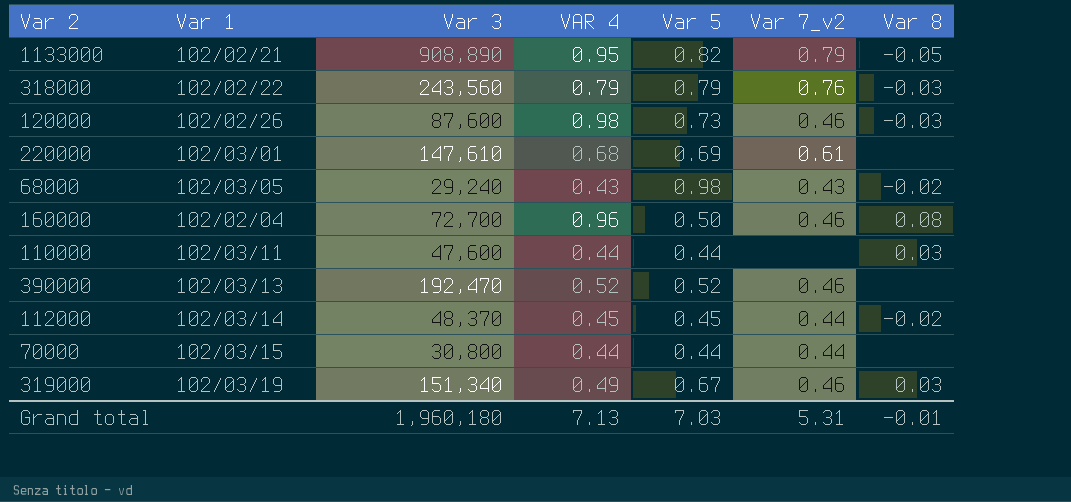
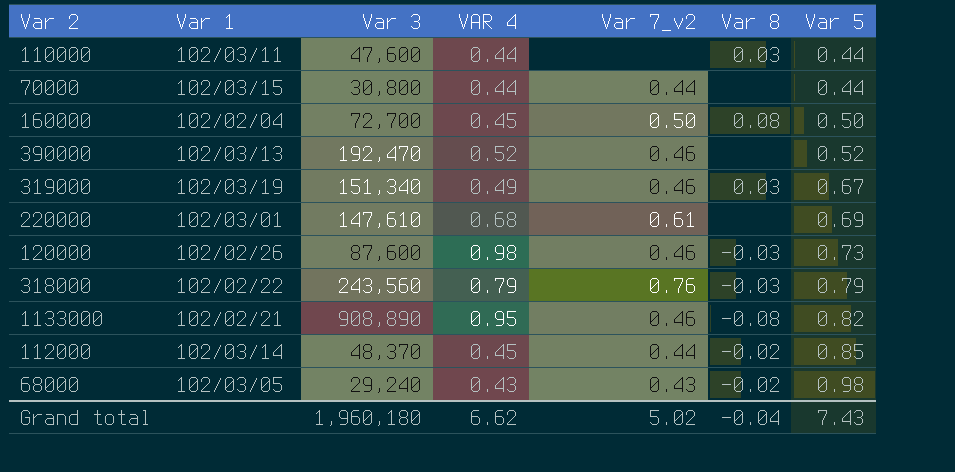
row order: none -> Var 5 ascending
column Var 5 | position: 5 -> 7
160000 | VAR 4: 0.96 -> 0.45
160000 | Var 7_v2: 0.46 -> 0.50
1133000 | Var 7_v2: 0.79 -> 0.46
1133000 | Var 8: -0.05 -> -0.08
112000 | Var 5: 0.45 -> 0.85
Grand total | VAR 4: 7.13 -> 6.62
Grand total | Var 7_v2: 5.31 -> 5.02
Grand total | Var 8: -0.01 -> -0.04
Grand total | Var 5: 7.03 -> 7.43

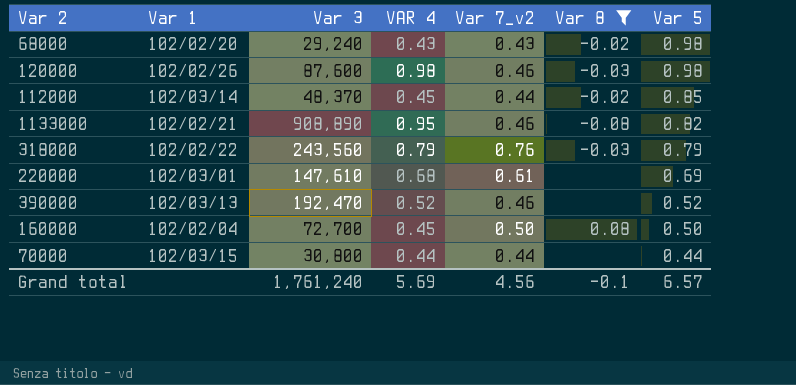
filter: none -> Var 8 != 0.03
row order: Var 5 ascending -> Var 5 descending
68000 | Var 1: 102/03/05 -> 102/02/20
120000 | Var 5: 0.73 -> 0.98
Grand total | Var 3: 1,960,180 -> 1,761,240
Grand total | VAR 4: 6.62 -> 5.69
Grand total | Var 7_v2: 5.02 -> 4.56
Grand total | Var 8: -0.04 -> -0.1
Grand total | Var 5: 7.43 -> 6.57

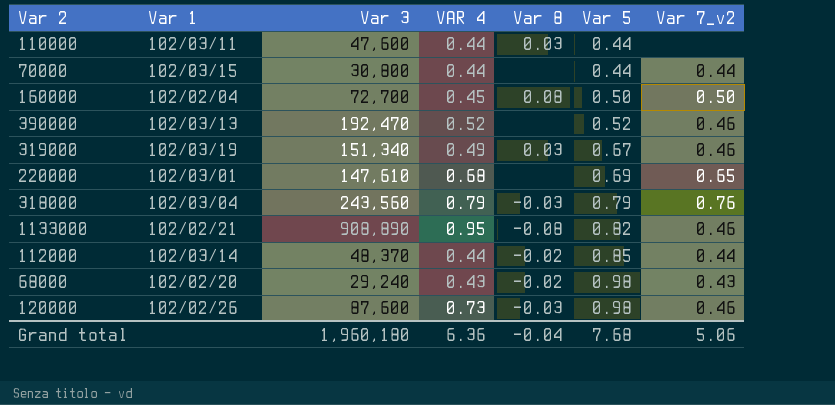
filter: Var 8 != 0.03 -> none
row order: Var 5 descending -> Var 5 ascending
column Var 7_v2 | position: 5 -> 7
220000 | Var 7_v2: 0.61 -> 0.65
318000 | Var 1: 102/02/22 -> 102/03/04
112000 | VAR 4: 0.45 -> 0.44
120000 | VAR 4: 0.98 -> 0.73
Grand total | Var 3: 1,761,240 -> 1,960,180
Grand total | VAR 4: 5.69 -> 6.36
Grand total | Var 8: -0.1 -> -0.04
Grand total | Var 5: 6.57 -> 7.68
Grand total | Var 7_v2: 4.56 -> 5.06

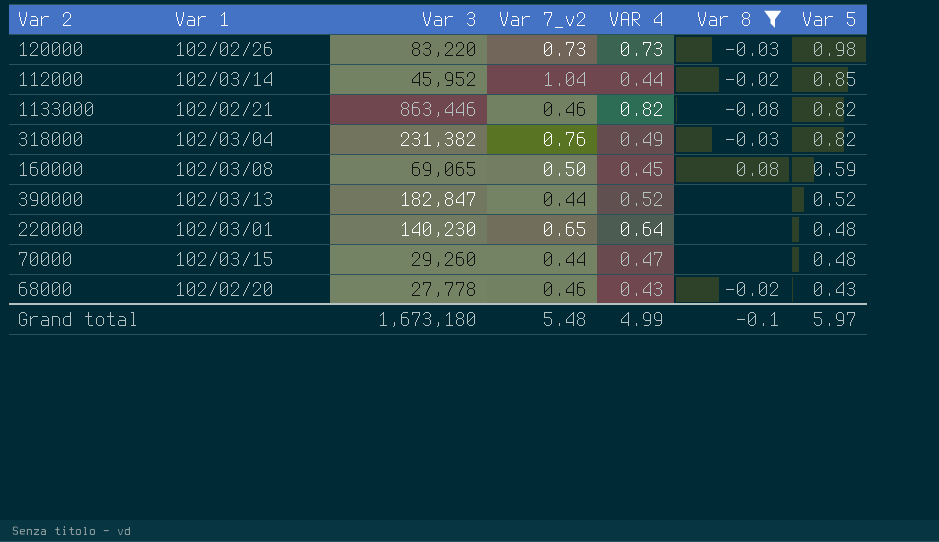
filter: none -> Var 8 != 0.03
row order: Var 5 ascending -> Var 5 descending
column Var 7_v2 | position: 7 -> 4
120000 | Var 3: 87,600 -> 83,220
120000 | Var 7_v2: 0.46 -> 0.73
112000 | Var 3: 48,370 -> 45,952
112000 | Var 7_v2: 0.44 -> 1.04
1133000 | Var 3: 908,890 -> 863,446
1133000 | VAR 4: 0.95 -> 0.82
318000 | Var 3: 243,560 -> 231,382
318000 | VAR 4: 0.79 -> 0.49
318000 | Var 5: 0.79 -> 0.82
160000 | Var 1: 102/02/04 -> 102/03/08
160000 | Var 3: 72,700 -> 69,065
160000 | Var 5: 0.50 -> 0.59
390000 | Var 3: 192,470 -> 182,847
390000 | Var 7_v2: 0.46 -> 0.44
220000 | Var 3: 147,610 -> 140,230
220000 | VAR 4: 0.68 -> 0.64
220000 | Var 5: 0.69 -> 0.48
70000 | Var 3: 30,800 -> 29,260
70000 | VAR 4: 0.44 -> 0.47
70000 | Var 5: 0.44 -> 0.48
68000 | Var 3: 29,240 -> 27,778
68000 | Var 7_v2: 0.43 -> 0.46
68000 | Var 5: 0.98 -> 0.43
Grand total | Var 3: 1,960,180 -> 1,673,180
Grand total | Var 7_v2: 5.06 -> 5.48
Grand total | VAR 4: 6.36 -> 4.99
Grand total | Var 8: -0.04 -> -0.1
Grand total | Var 5: 7.68 -> 5.97

